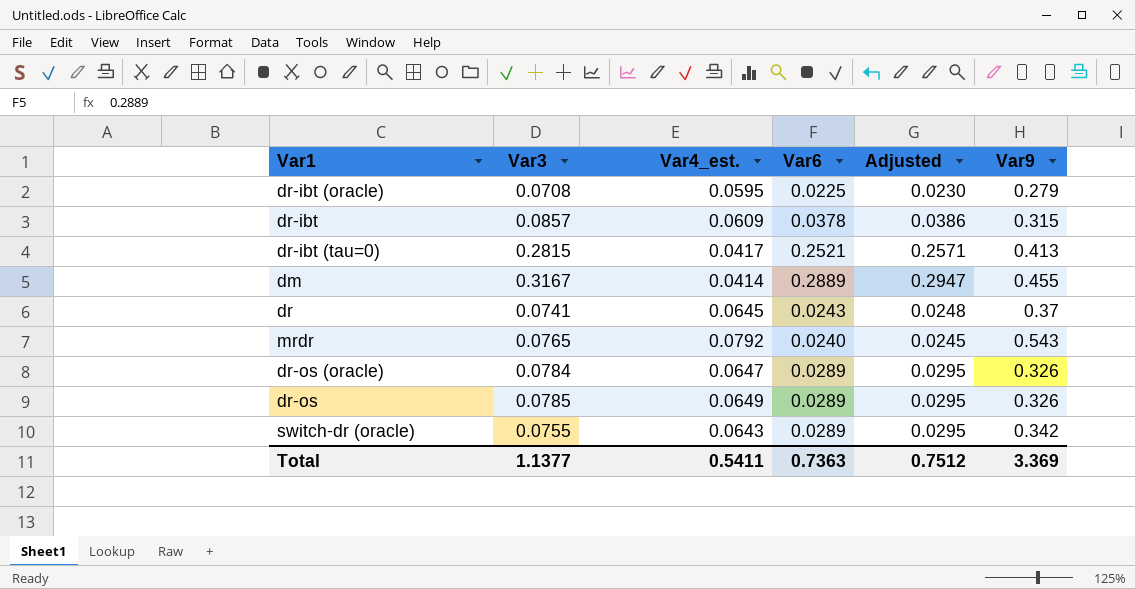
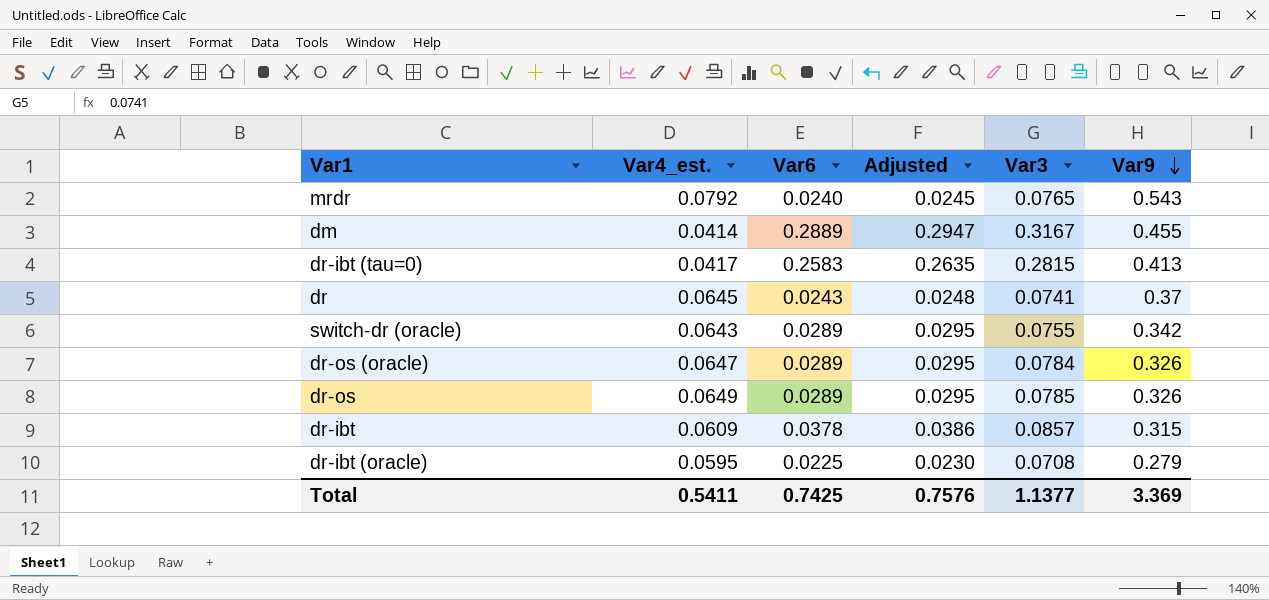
row order: none -> Var9 descending
column Var3 | position: 2 -> 5
dr-ibt (tau=0) | Var6: 0.2521 -> 0.2583
dr-ibt (tau=0) | Adjusted: 0.2571 -> 0.2635
Total | Var6: 0.7363 -> 0.7425
Total | Adjusted: 0.7512 -> 0.7576

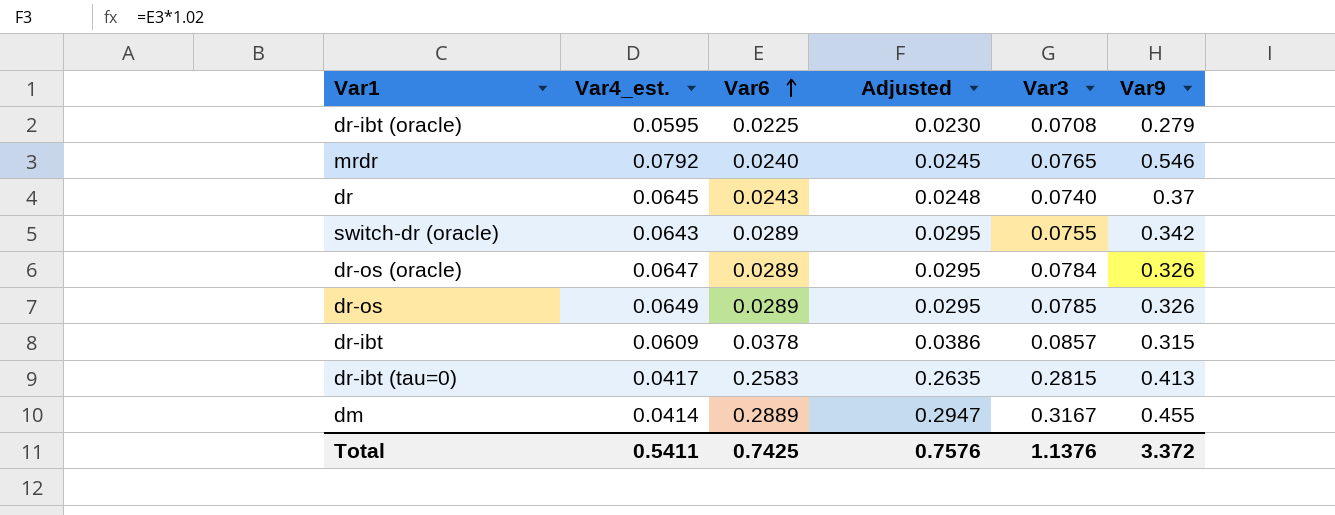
row order: Var9 descending -> Var6 ascending
mrdr | Var9: 0.543 -> 0.546
dr | Var3: 0.0741 -> 0.0740
Total | Var3: 1.1377 -> 1.1376
Total | Var9: 3.369 -> 3.372

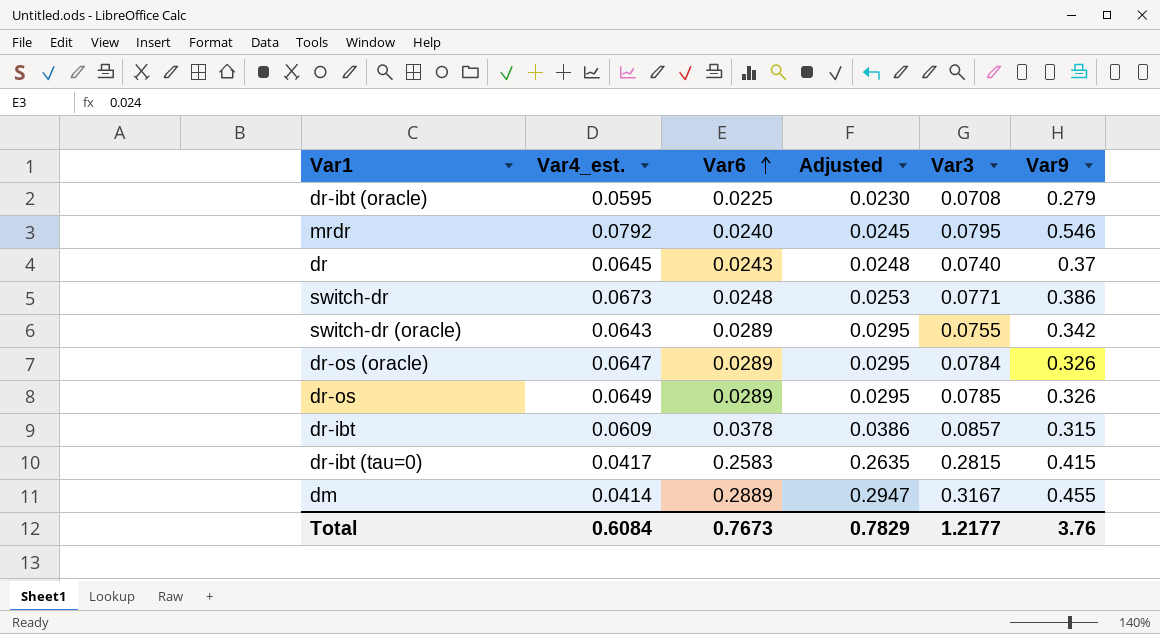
mrdr | Var3: 0.0765 -> 0.0795
row switch-dr: none -> 0.0673 | 0.0248 | 0.0253 | 0.0771 | 0.386
dr-ibt (tau=0) | Var9: 0.413 -> 0.415
Total | Var4_est.: 0.5411 -> 0.6084
Total | Var6: 0.7425 -> 0.7673
Total | Adjusted: 0.7576 -> 0.7829
Total | Var3: 1.1376 -> 1.2177
Total | Var9: 3.372 -> 3.76

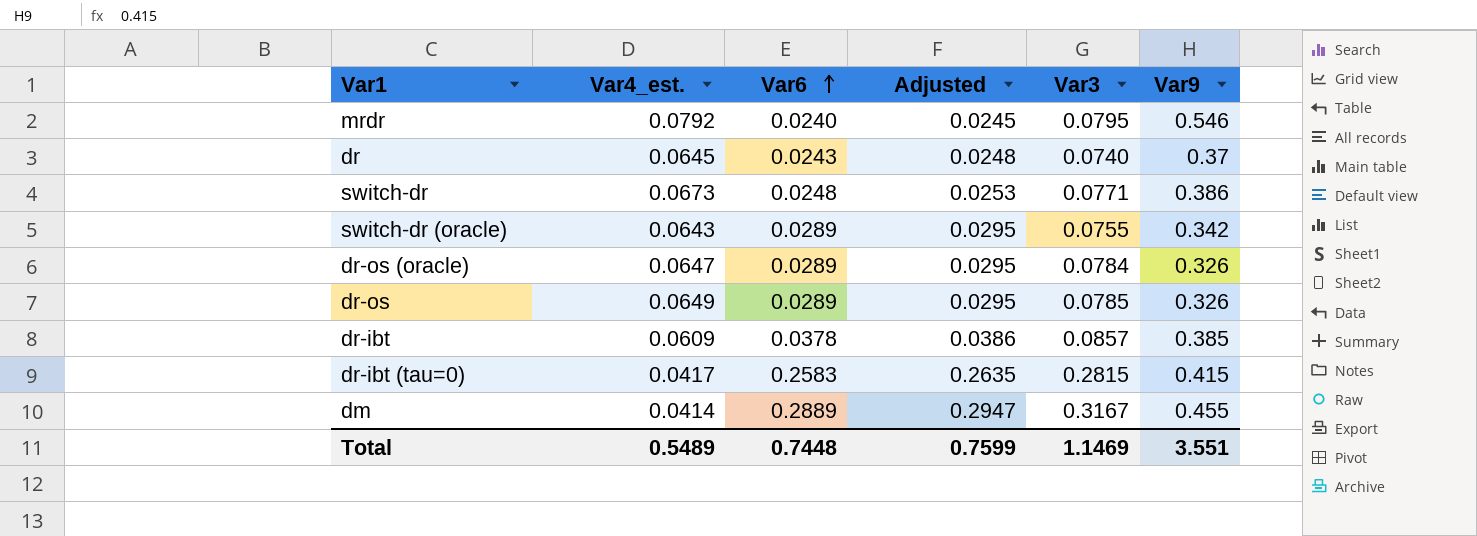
row dr-ibt (oracle): 0.0595 | 0.0225 | 0.0230 | 0.0708 | 0.279 -> none
dr-ibt | Var9: 0.315 -> 0.385
Total | Var4_est.: 0.6084 -> 0.5489
Total | Var6: 0.7673 -> 0.7448
Total | Adjusted: 0.7829 -> 0.7599
Total | Var3: 1.2177 -> 1.1469
Total | Var9: 3.76 -> 3.551

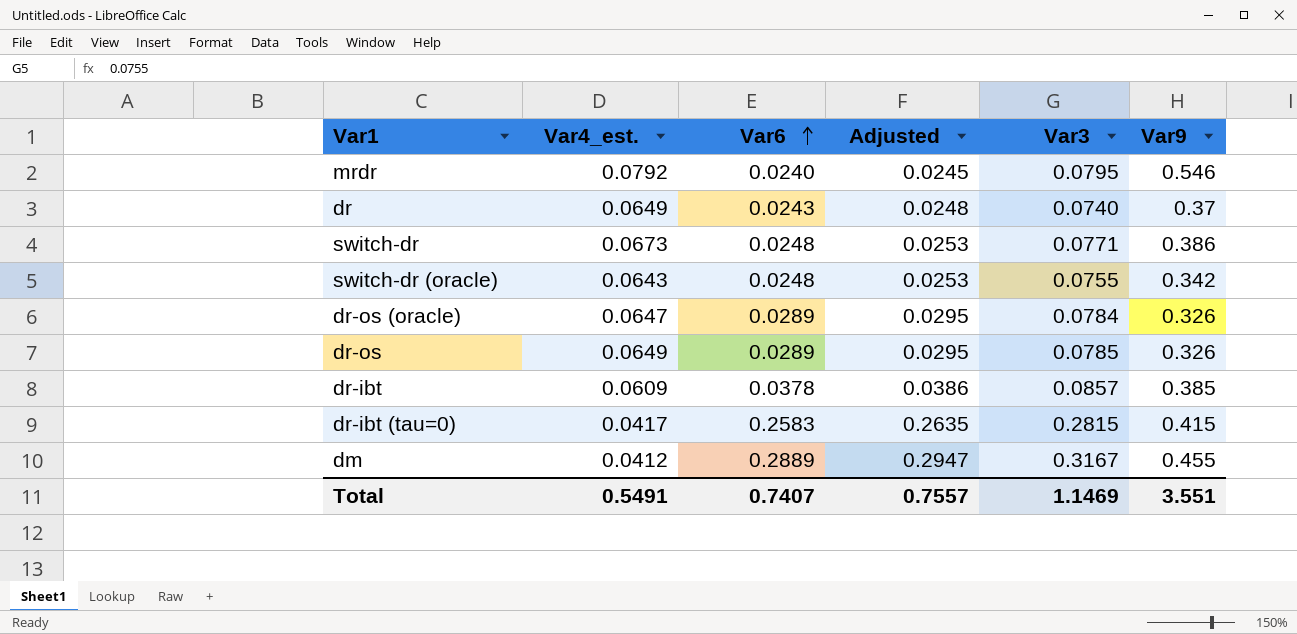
dr | Var4_est.: 0.0645 -> 0.0649
switch-dr (oracle) | Var6: 0.0289 -> 0.0248
switch-dr (oracle) | Adjusted: 0.0295 -> 0.0253
dm | Var4_est.: 0.0414 -> 0.0412
Total | Var4_est.: 0.5489 -> 0.5491
Total | Var6: 0.7448 -> 0.7407
Total | Adjusted: 0.7599 -> 0.7557

